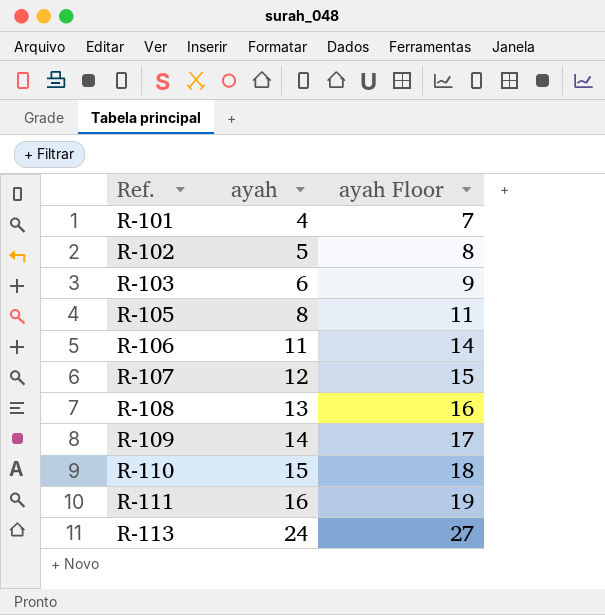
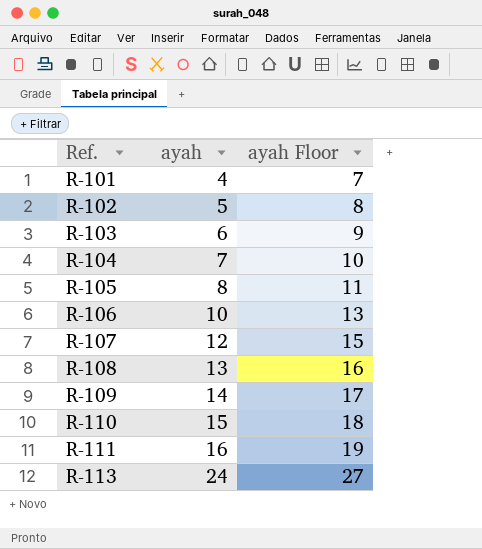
row R-104: none -> 7 | 10
R-106 | ayah: 11 -> 10
R-106 | ayah Floor: 14 -> 13

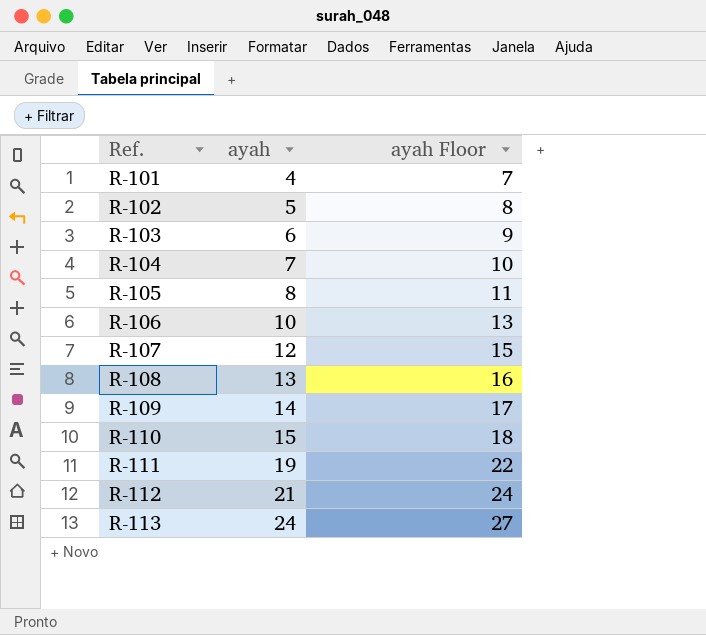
R-111 | ayah: 16 -> 19
R-111 | ayah Floor: 19 -> 22
row R-112: none -> 21 | 24

